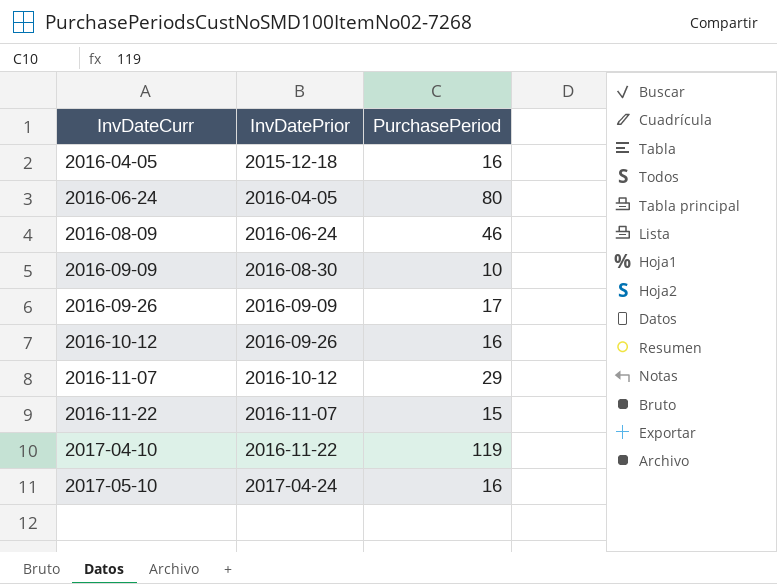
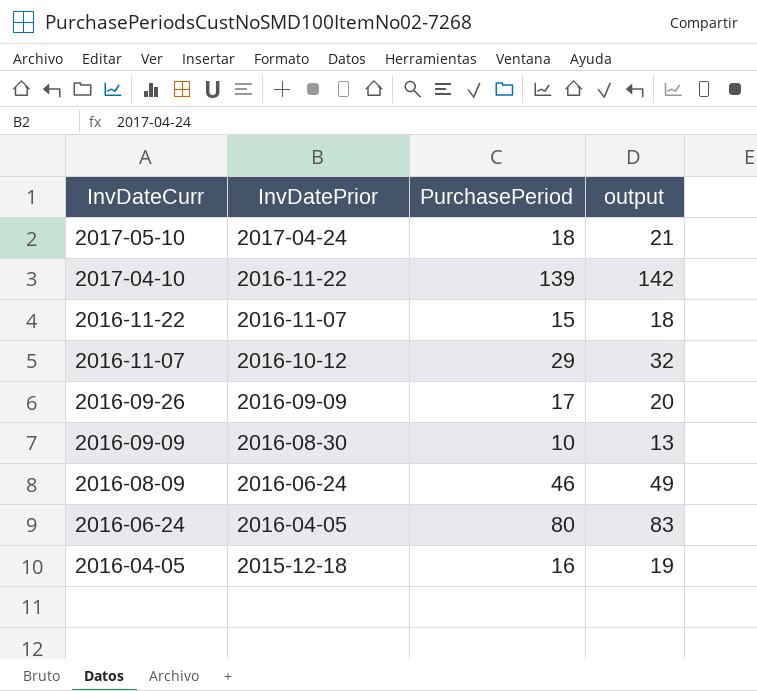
row order: InvDateCurr ascending -> InvDateCurr descending
column output | formula: none -> [PurchasePeriod] + 3
row 2016-10-12: 2016-09-26 | 16 -> none
2017-05-10 | PurchasePeriod: 16 -> 18
2017-04-10 | PurchasePeriod: 119 -> 139

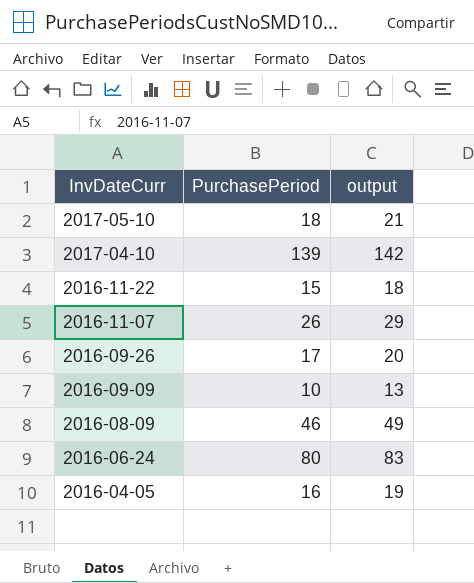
column InvDatePrior | position: 2 -> none
2016-11-07 | PurchasePeriod: 29 -> 26
2016-11-07 | output: 32 -> 29

